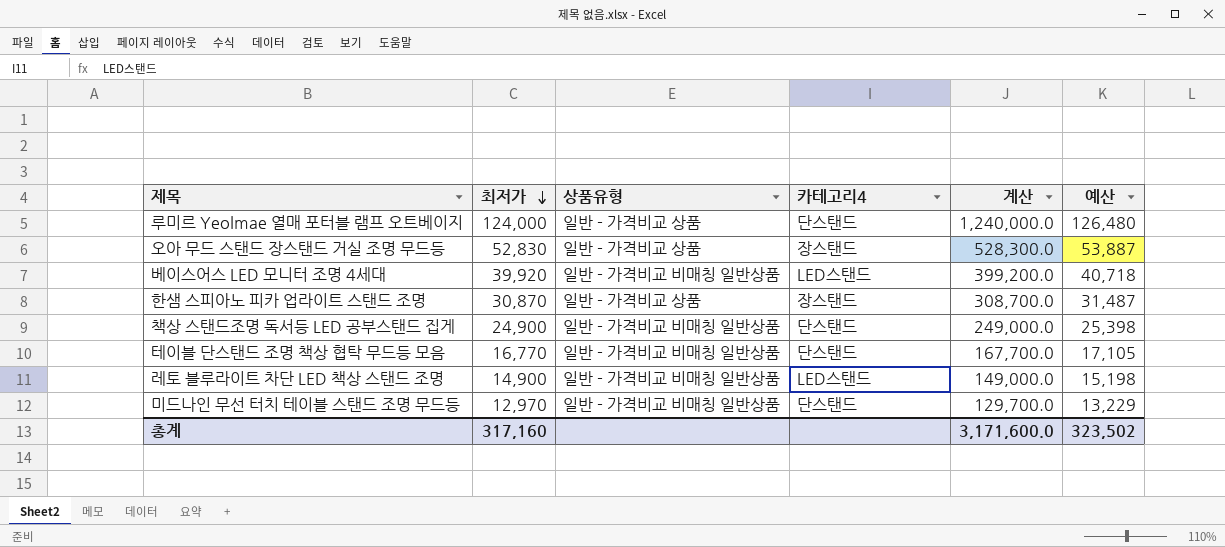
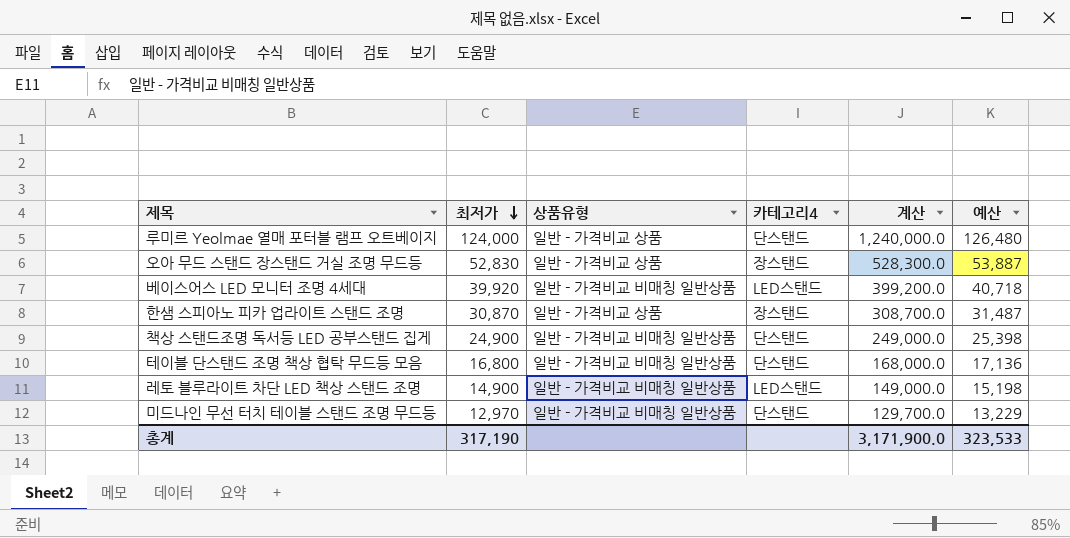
테이블 단스탠드 조명 책상 협탁 무드등 모음 | 최저가: 16,770 -> 16,800
테이블 단스탠드 조명 책상 협탁 무드등 모음 | 계산: 167,700.0 -> 168,000.0
테이블 단스탠드 조명 책상 협탁 무드등 모음 | 예산: 17,105 -> 17,136
총계 | 최저가: 317,160 -> 317,190
총계 | 계산: 3,171,600.0 -> 3,171,900.0
총계 | 예산: 323,502 -> 323,533

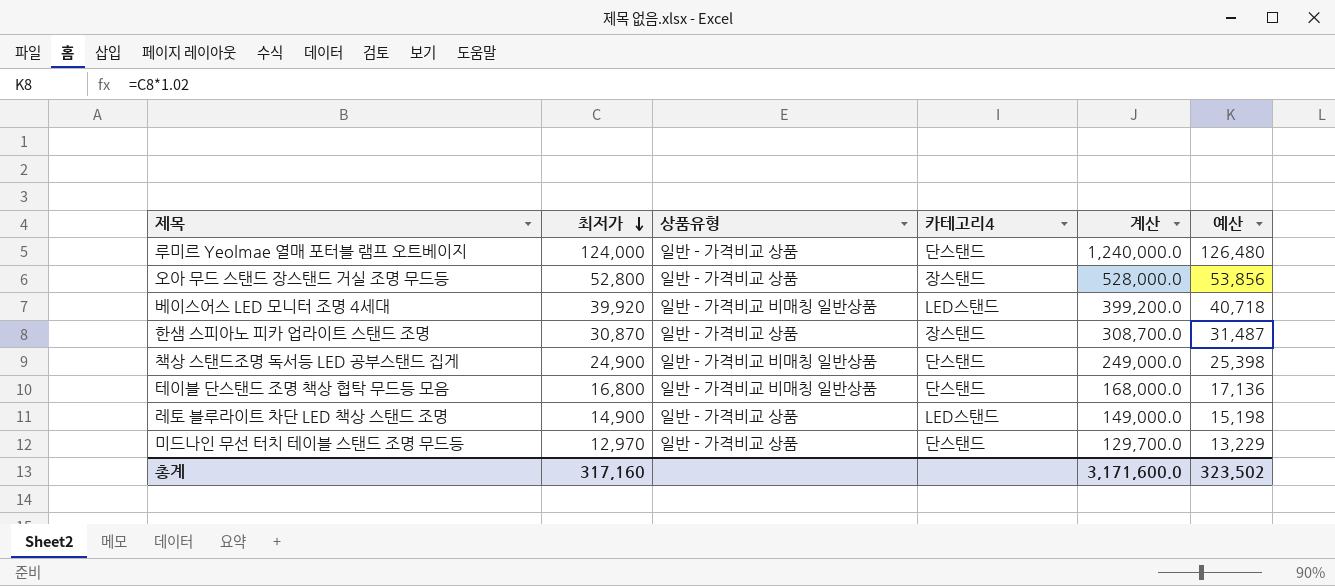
오아 무드 스탠드 장스탠드 거실 조명 무드등 | 최저가: 52,830 -> 52,800
오아 무드 스탠드 장스탠드 거실 조명 무드등 | 계산: 528,300.0 -> 528,000.0
오아 무드 스탠드 장스탠드 거실 조명 무드등 | 예산: 53,887 -> 53,856
레토 블루라이트 차단 LED 책상 스탠드 조명 | 상품유형: 일반 - 가격비교 비매칭 일반상품 -> 일반 - 가격비교 상품
미드나인 무선 터치 테이블 스탠드 조명 무드등 | 상품유형: 일반 - 가격비교 비매칭 일반상품 -> 일반 - 가격비교 상품
총계 | 최저가: 317,190 -> 317,160
총계 | 계산: 3,171,900.0 -> 3,171,600.0
총계 | 예산: 323,533 -> 323,502

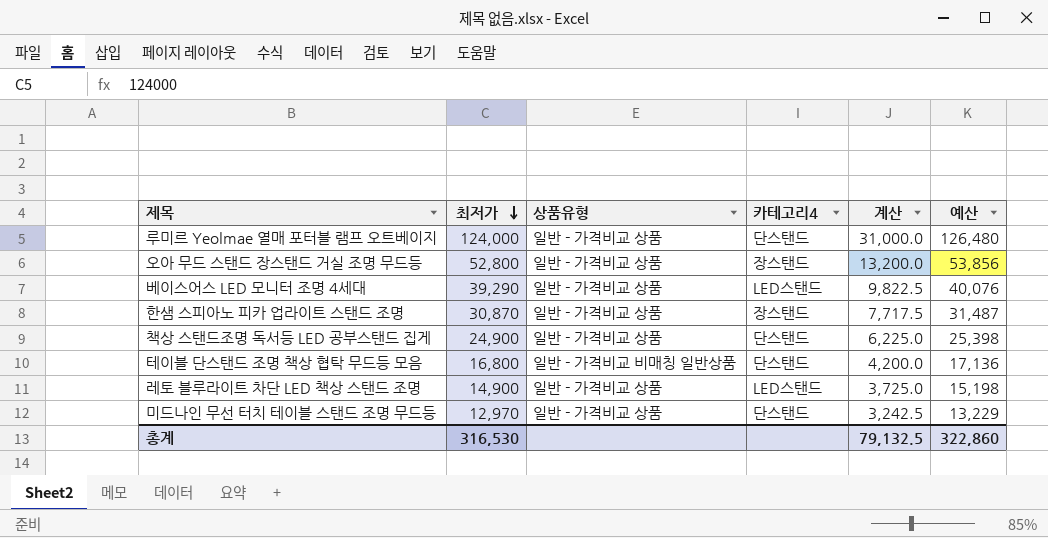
column 계산 | formula: [최저가] * 10 -> [최저가] * 0.25
베이스어스 LED 모니터 조명 4세대 | 최저가: 39,920 -> 39,290
베이스어스 LED 모니터 조명 4세대 | 상품유형: 일반 - 가격비교 비매칭 일반상품 -> 일반 - 가격비교 상품
베이스어스 LED 모니터 조명 4세대 | 예산: 40,718 -> 40,076
책상 스탠드조명 독서등 LED 공부스탠드 집게 | 상품유형: 일반 - 가격비교 비매칭 일반상품 -> 일반 - 가격비교 상품
총계 | 최저가: 317,160 -> 316,530
총계 | 계산: 3,171,600.0 -> 79,132.5
총계 | 예산: 323,502 -> 322,860

